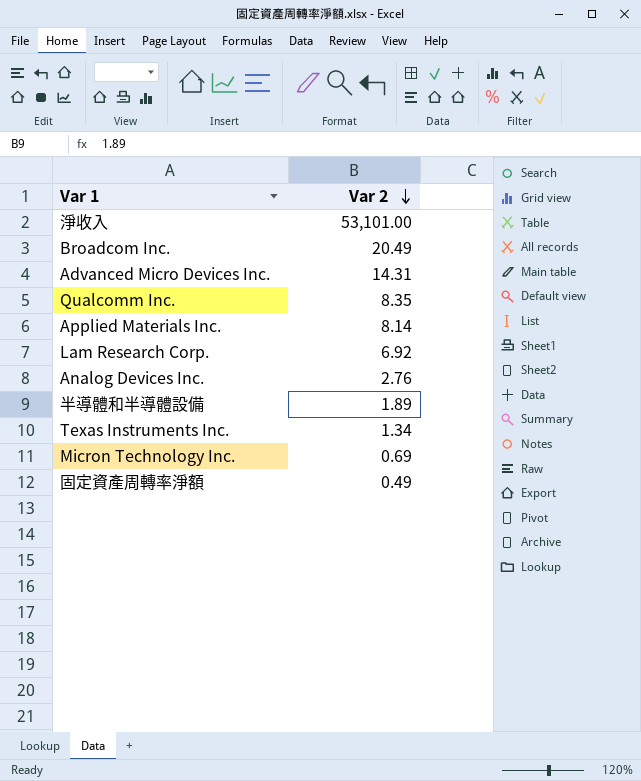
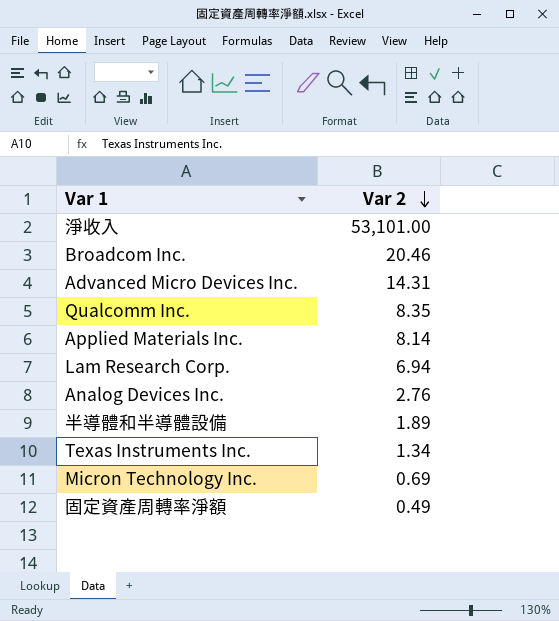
Broadcom Inc. | Var 2: 20.49 -> 20.46
Lam Research Corp. | Var 2: 6.92 -> 6.94

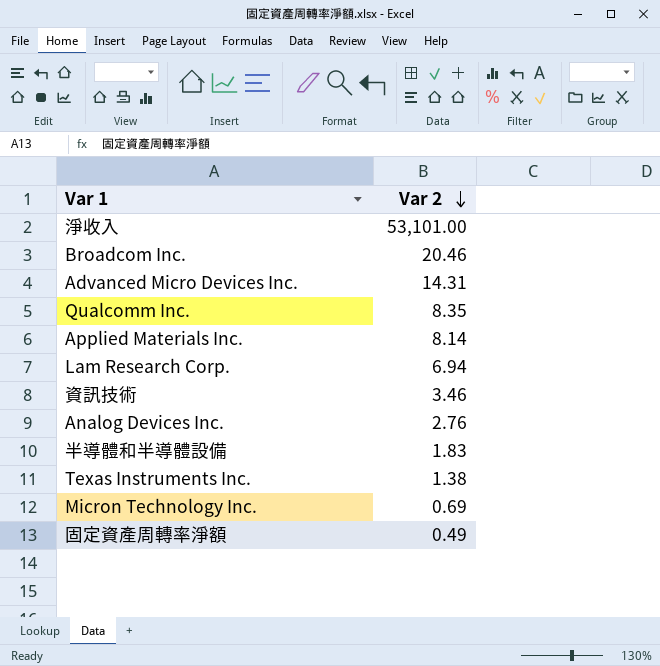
row 資訊技術: none -> 3.46
半導體和半導體設備 | Var 2: 1.89 -> 1.83
Texas Instruments Inc. | Var 2: 1.34 -> 1.38

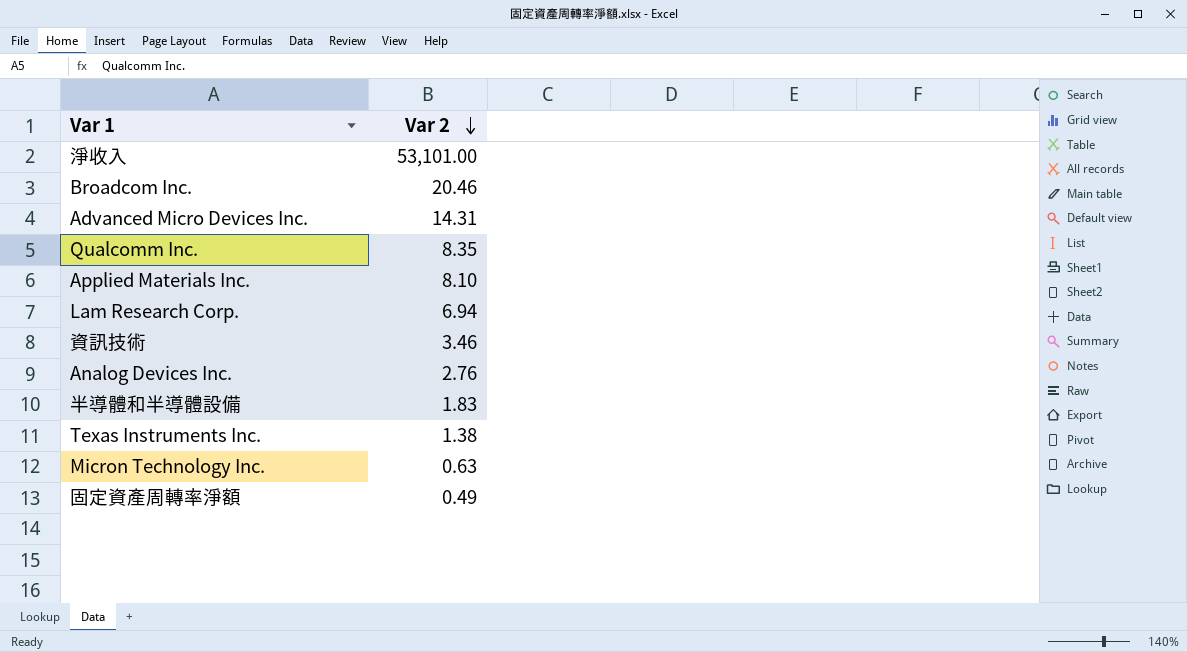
Applied Materials Inc. | Var 2: 8.14 -> 8.10
Micron Technology Inc. | Var 2: 0.69 -> 0.63

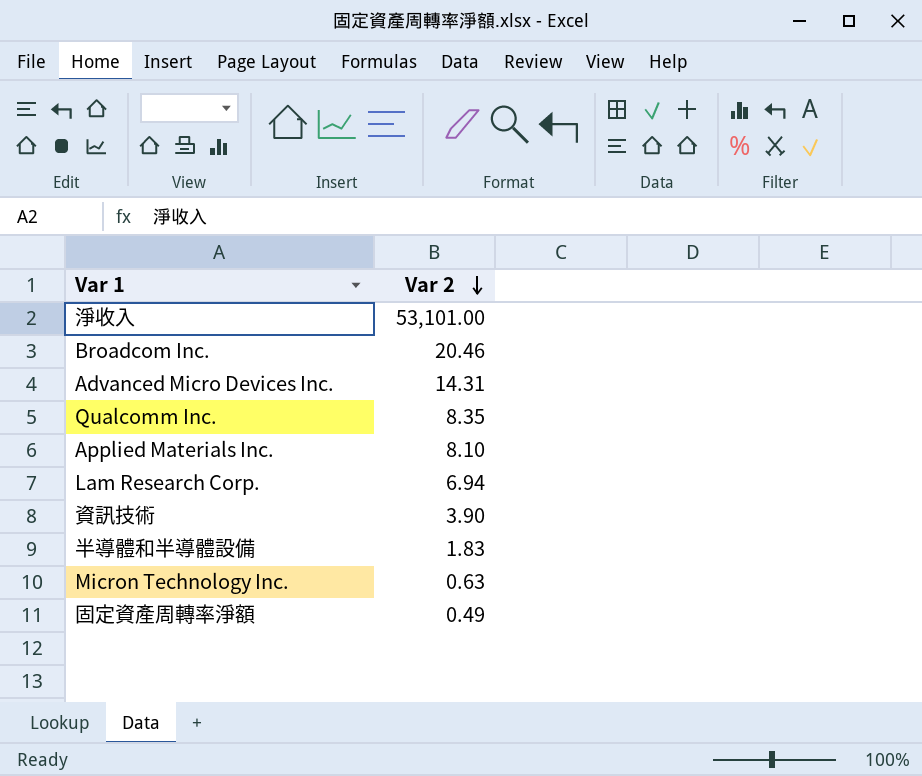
row Analog Devices Inc.: 2.76 -> none
row Texas Instruments Inc.: 1.38 -> none
資訊技術 | Var 2: 3.46 -> 3.90

